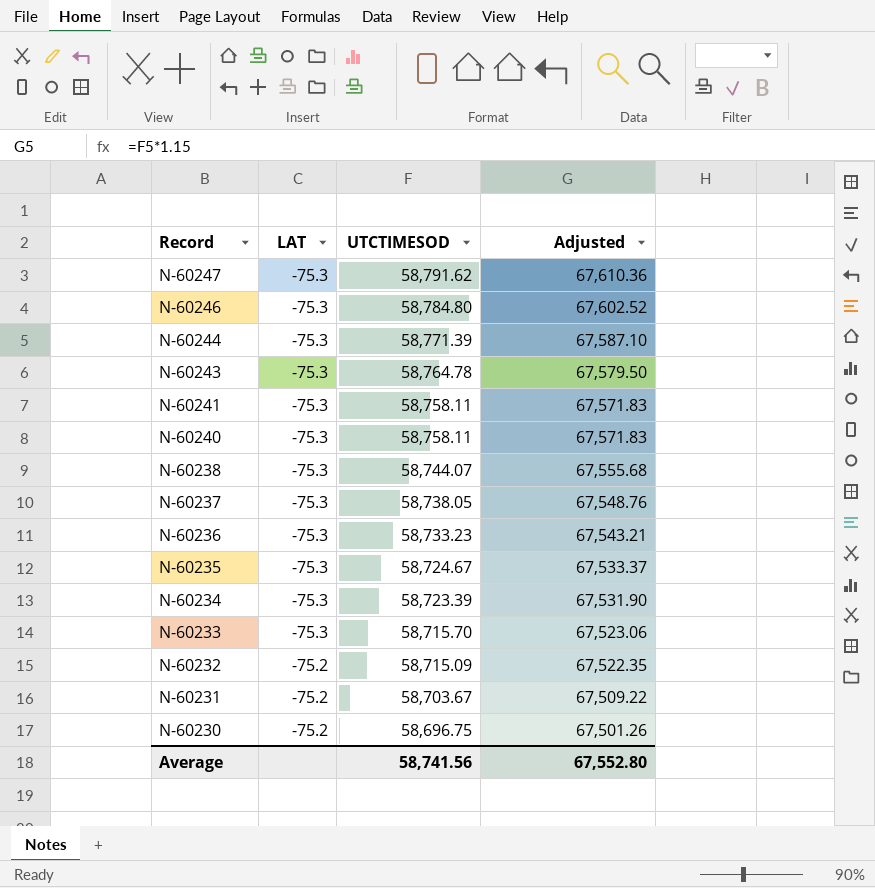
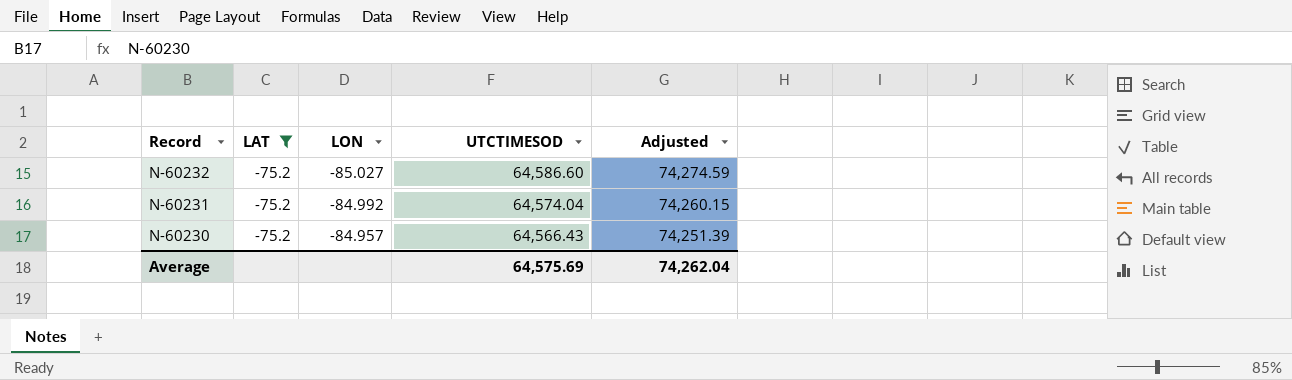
filter: none -> LAT = -75.2
column LON | position: none -> 3
N-60232 | UTCTIMESOD: 58,715.09 -> 64,586.60
N-60232 | Adjusted: 67,522.35 -> 74,274.59
N-60231 | UTCTIMESOD: 58,703.67 -> 64,574.04
N-60231 | Adjusted: 67,509.22 -> 74,260.15
N-60230 | UTCTIMESOD: 58,696.75 -> 64,566.43
N-60230 | Adjusted: 67,501.26 -> 74,251.39
Average | UTCTIMESOD: 58,741.56 -> 64,575.69
Average | Adjusted: 67,552.80 -> 74,262.04

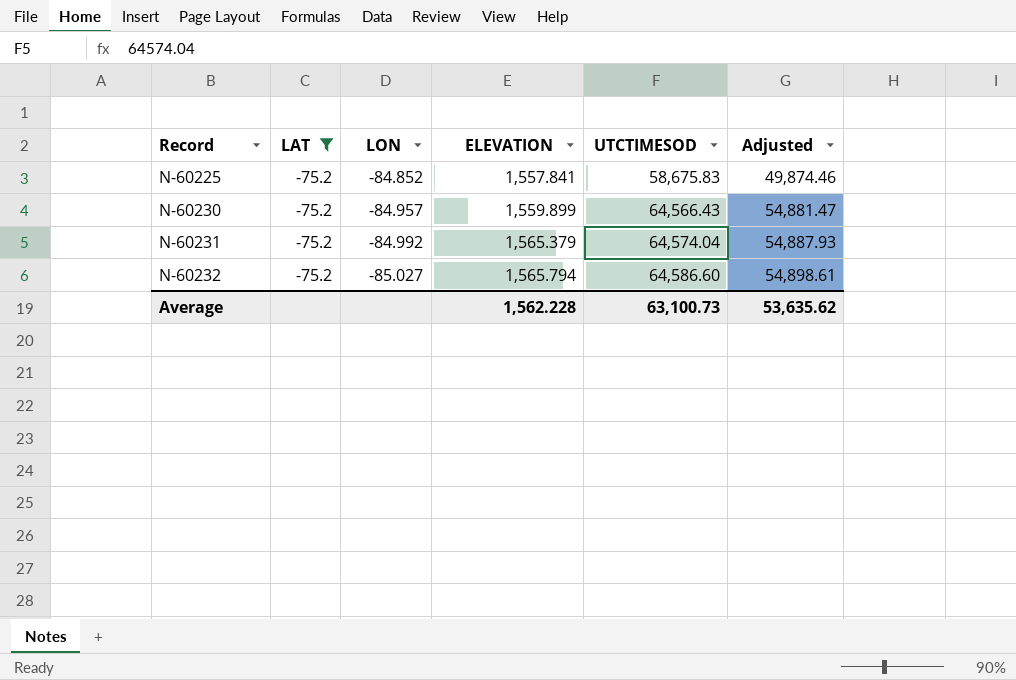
row order: Record descending -> Record ascending
column ELEVATION | position: none -> 4
column Adjusted | formula: [UTCTIMESOD] * 1.15 -> [UTCTIMESOD] * 0.85
row N-60225: none -> -75.2 | -84.852 | 1,557.841 | 58,675.83 | 49,874.46
Average | UTCTIMESOD: 64,575.69 -> 63,100.73
Average | Adjusted: 74,262.04 -> 53,635.62

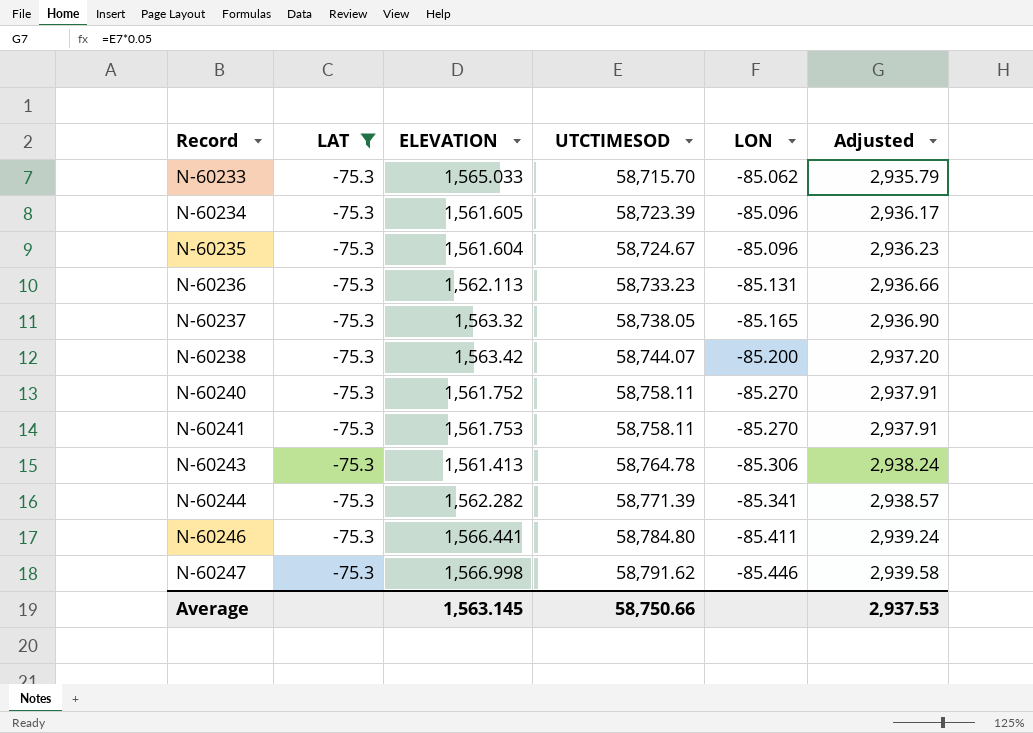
filter: LAT = -75.2 -> LAT = -75.3
column LON | position: 3 -> 5
column Adjusted | formula: [UTCTIMESOD] * 0.85 -> [UTCTIMESOD] * 0.05
Average | ELEVATION: 1,562.228 -> 1,563.145
Average | UTCTIMESOD: 63,100.73 -> 58,750.66
Average | Adjusted: 53,635.62 -> 2,937.53

